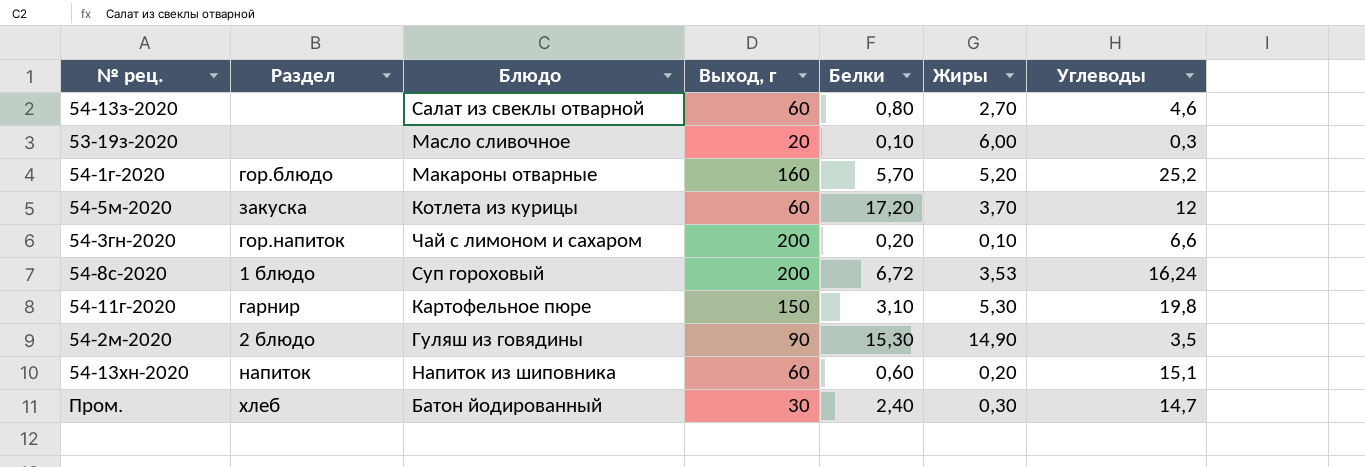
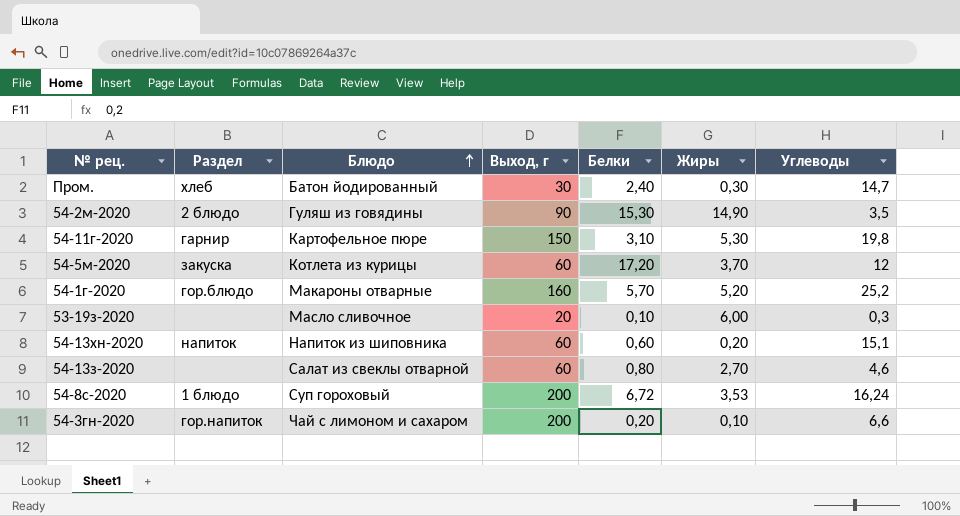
row order: none -> Блюдо ascending

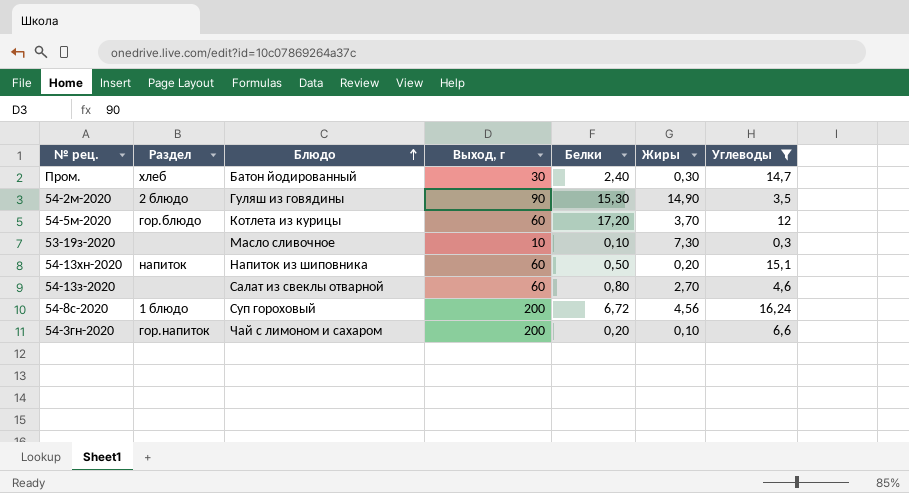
filter: none -> Углеводы <= 16,24
54-5м-2020 | Раздел: закуска -> гор.блюдо
53-19з-2020 | Выход, г: 20 -> 10
53-19з-2020 | Жиры: 6,00 -> 7,30
54-13хн-2020 | Белки: 0,60 -> 0,50
54-8с-2020 | Жиры: 3,53 -> 4,56

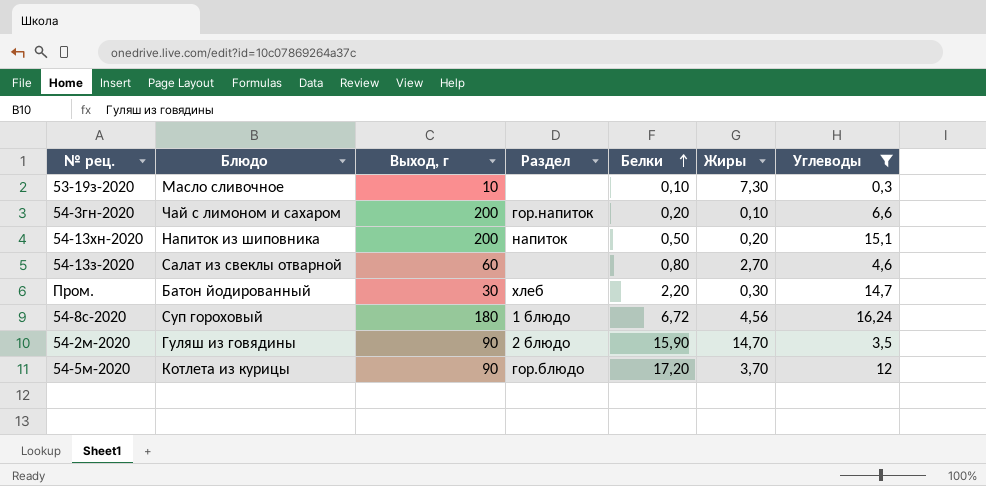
row order: Блюдо ascending -> Белки ascending
column Раздел | position: 2 -> 4
54-13хн-2020 | Выход, г: 60 -> 200
Пром. | Белки: 2,40 -> 2,20
54-8с-2020 | Выход, г: 200 -> 180
54-2м-2020 | Белки: 15,30 -> 15,90
54-2м-2020 | Жиры: 14,90 -> 14,70
54-5м-2020 | Выход, г: 60 -> 90

